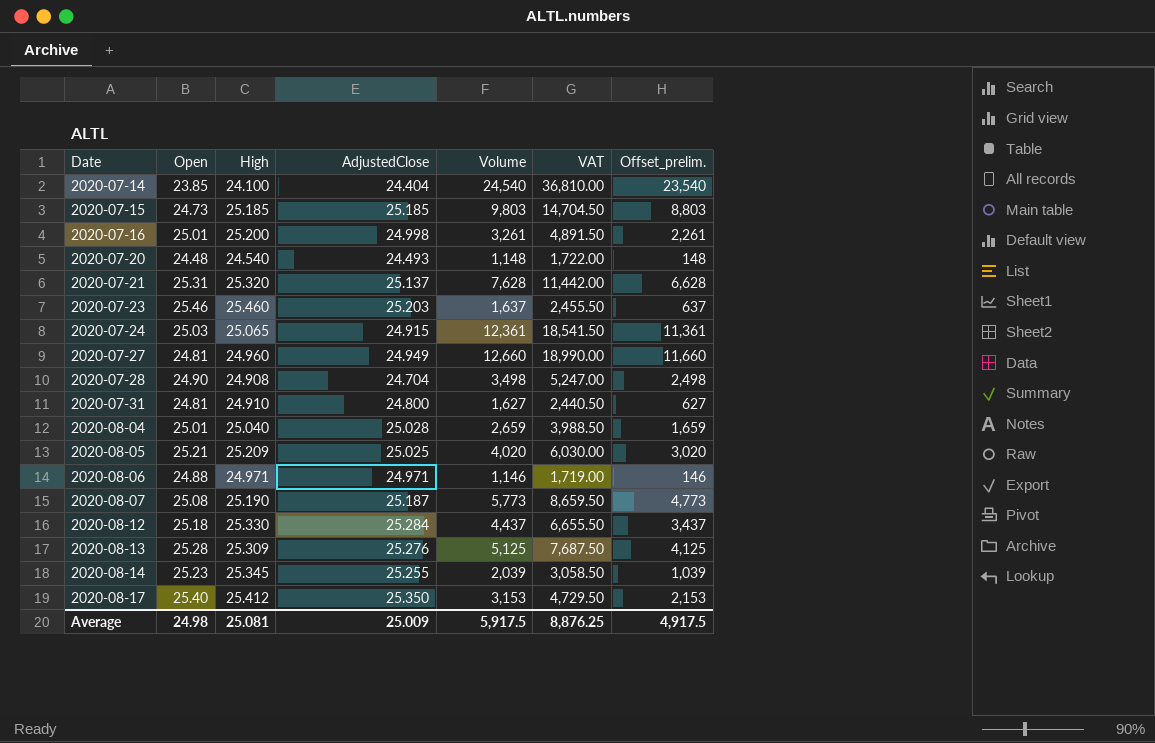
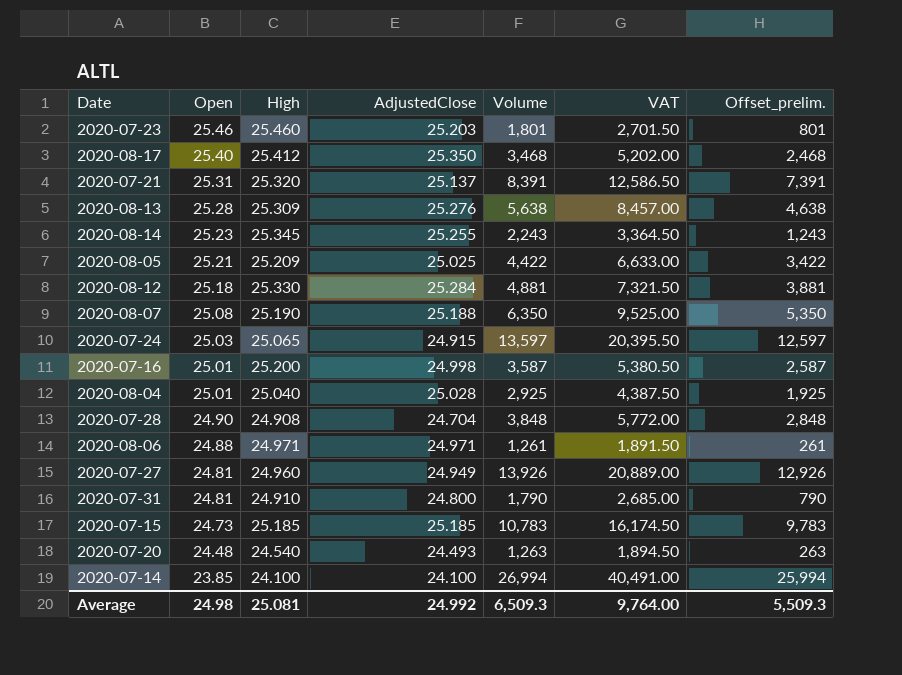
row order: Date ascending -> Open descending
2020-07-23 | Volume: 1,637 -> 1,801
2020-07-23 | VAT: 2,455.50 -> 2,701.50
2020-07-23 | Offset_prelim.: 637 -> 801
2020-08-17 | Volume: 3,153 -> 3,468
2020-08-17 | VAT: 4,729.50 -> 5,202.00
2020-08-17 | Offset_prelim.: 2,153 -> 2,468
2020-07-21 | Volume: 7,628 -> 8,391
2020-07-21 | VAT: 11,442.00 -> 12,586.50
2020-07-21 | Offset_prelim.: 6,628 -> 7,391
2020-08-13 | Volume: 5,125 -> 5,638
2020-08-13 | VAT: 7,687.50 -> 8,457.00
2020-08-13 | Offset_prelim.: 4,125 -> 4,638
2020-08-14 | Volume: 2,039 -> 2,243
2020-08-14 | VAT: 3,058.50 -> 3,364.50
2020-08-14 | Offset_prelim.: 1,039 -> 1,243
2020-08-05 | Volume: 4,020 -> 4,422
2020-08-05 | VAT: 6,030.00 -> 6,633.00
2020-08-05 | Offset_prelim.: 3,020 -> 3,422
2020-08-12 | Volume: 4,437 -> 4,881
2020-08-12 | VAT: 6,655.50 -> 7,321.50
2020-08-12 | Offset_prelim.: 3,437 -> 3,881
2020-08-07 | AdjustedClose: 25.187 -> 25.188
2020-08-07 | Volume: 5,773 -> 6,350
2020-08-07 | VAT: 8,659.50 -> 9,525.00
2020-08-07 | Offset_prelim.: 4,773 -> 5,350
2020-07-24 | Volume: 12,361 -> 13,597
2020-07-24 | VAT: 18,541.50 -> 20,395.50
2020-07-24 | Offset_prelim.: 11,361 -> 12,597
2020-07-16 | Volume: 3,261 -> 3,587
2020-07-16 | VAT: 4,891.50 -> 5,380.50
2020-07-16 | Offset_prelim.: 2,261 -> 2,587
2020-08-04 | Volume: 2,659 -> 2,925
2020-08-04 | VAT: 3,988.50 -> 4,387.50
2020-08-04 | Offset_prelim.: 1,659 -> 1,925
2020-07-28 | Volume: 3,498 -> 3,848
2020-07-28 | VAT: 5,247.00 -> 5,772.00
2020-07-28 | Offset_prelim.: 2,498 -> 2,848
2020-08-06 | Volume: 1,146 -> 1,261
2020-08-06 | VAT: 1,719.00 -> 1,891.50
2020-08-06 | Offset_prelim.: 146 -> 261
2020-07-27 | Volume: 12,660 -> 13,926
2020-07-27 | VAT: 18,990.00 -> 20,889.00
2020-07-27 | Offset_prelim.: 11,660 -> 12,926
2020-07-31 | Volume: 1,627 -> 1,790
2020-07-31 | VAT: 2,440.50 -> 2,685.00
2020-07-31 | Offset_prelim.: 627 -> 790
2020-07-15 | Volume: 9,803 -> 10,783
2020-07-15 | VAT: 14,704.50 -> 16,174.50
2020-07-15 | Offset_prelim.: 8,803 -> 9,783
2020-07-20 | Volume: 1,148 -> 1,263
2020-07-20 | VAT: 1,722.00 -> 1,894.50
2020-07-20 | Offset_prelim.: 148 -> 263
2020-07-14 | AdjustedClose: 24.404 -> 24.100
2020-07-14 | Volume: 24,540 -> 26,994
2020-07-14 | VAT: 36,810.00 -> 40,491.00
2020-07-14 | Offset_prelim.: 23,540 -> 25,994
Average | AdjustedClose: 25.009 -> 24.992
Average | Volume: 5,917.5 -> 6,509.3
Average | VAT: 8,876.25 -> 9,764.00
Average | Offset_prelim.: 4,917.5 -> 5,509.3

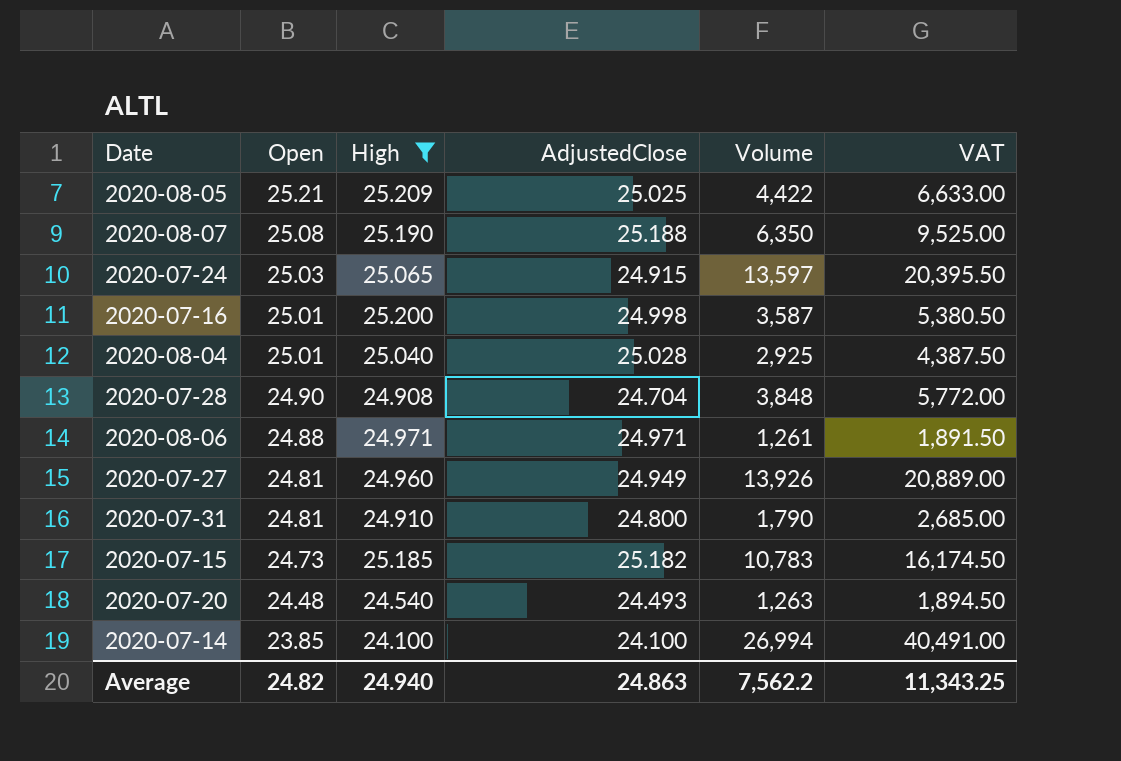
filter: none -> High <= 25.209
column Offset_prelim. | formula: [Volume] - 1000 -> none
2020-07-15 | AdjustedClose: 25.185 -> 25.182
Average | Open: 24.98 -> 24.82
Average | High: 25.081 -> 24.940
Average | AdjustedClose: 24.992 -> 24.863
Average | Volume: 6,509.3 -> 7,562.2
Average | VAT: 9,764.00 -> 11,343.25

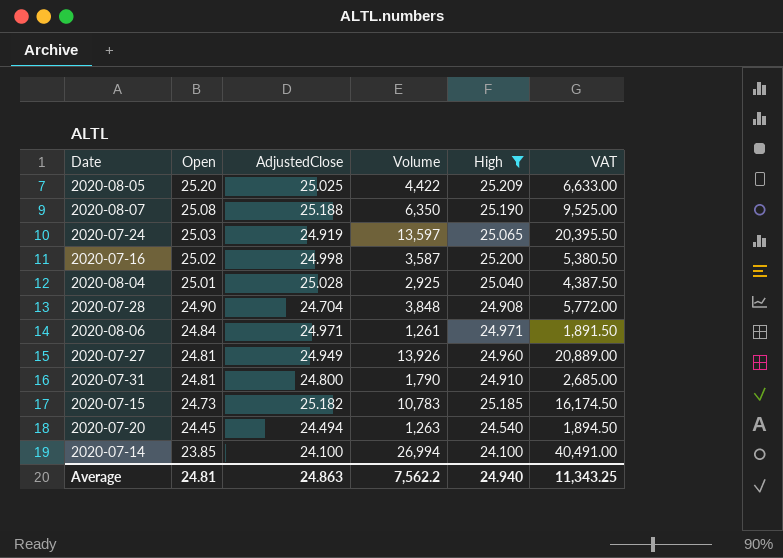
column High | position: 3 -> 5
2020-08-05 | Open: 25.21 -> 25.20
2020-07-24 | AdjustedClose: 24.915 -> 24.919
2020-07-16 | Open: 25.01 -> 25.02
2020-08-06 | Open: 24.88 -> 24.84
2020-07-20 | Open: 24.48 -> 24.45
2020-07-20 | AdjustedClose: 24.493 -> 24.494
Average | Open: 24.82 -> 24.81

